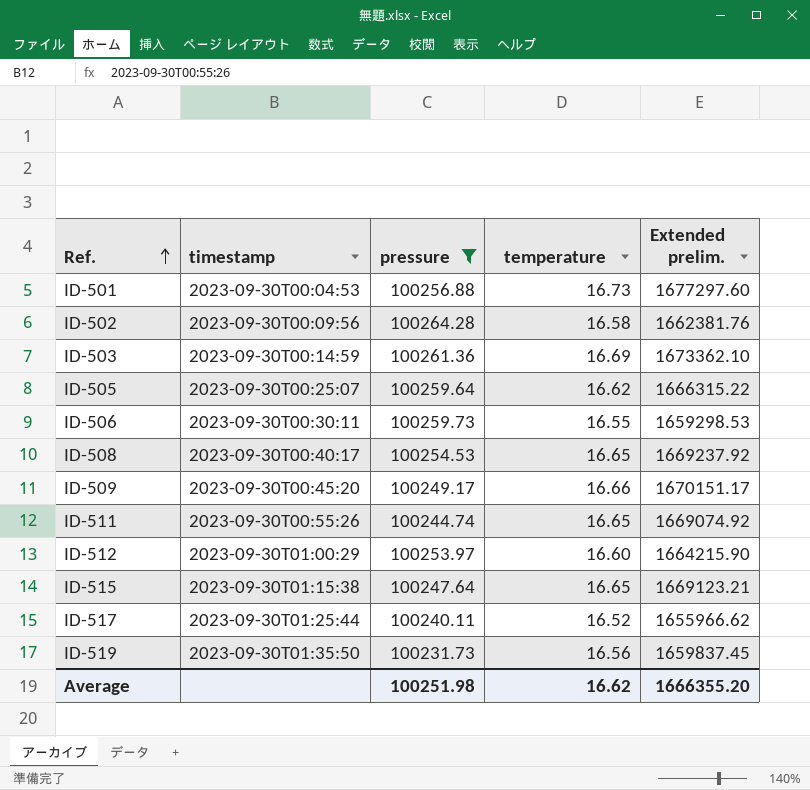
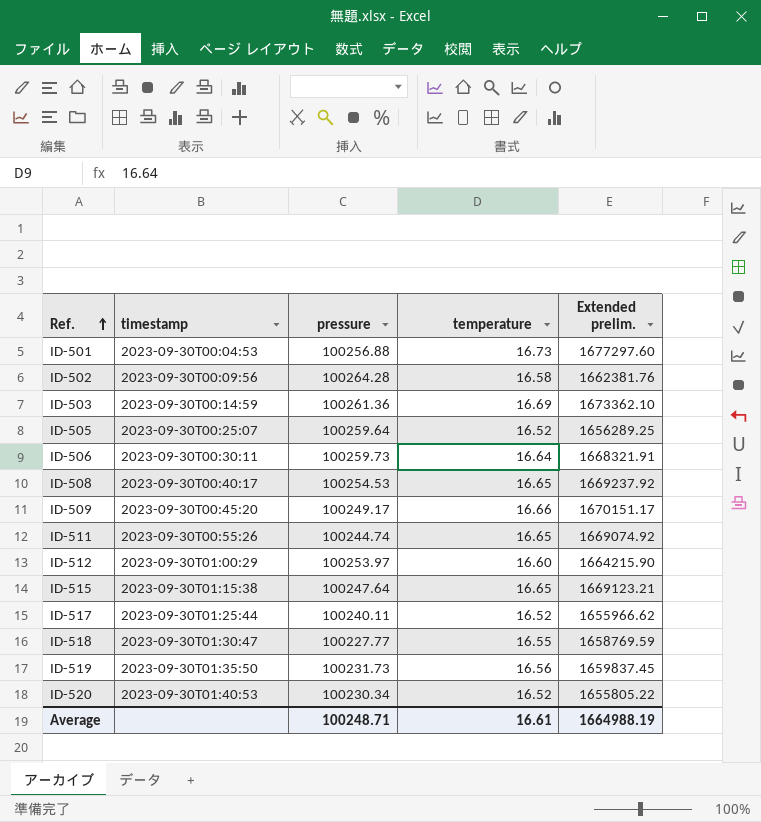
filter: pressure >= 100231.73 -> none
ID-505 | temperature: 16.62 -> 16.52
ID-505 | Extended prelim.: 1666315.22 -> 1656289.25
ID-506 | temperature: 16.55 -> 16.64
ID-506 | Extended prelim.: 1659298.53 -> 1668321.91
Average | pressure: 100251.98 -> 100248.71
Average | temperature: 16.62 -> 16.61
Average | Extended prelim.: 1666355.20 -> 1664988.19

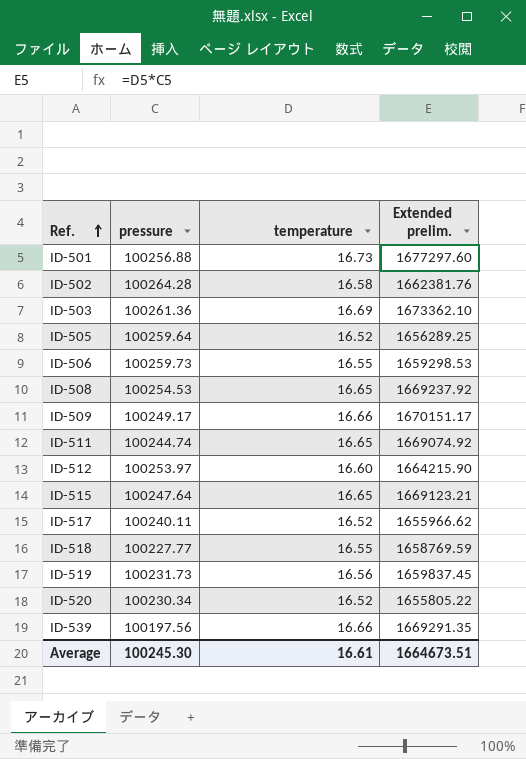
column timestamp | position: 2 -> none
ID-506 | temperature: 16.64 -> 16.55
ID-506 | Extended prelim.: 1668321.91 -> 1659298.53
row ID-539: none -> 100197.56 | 16.66 | 1669291.35
Average | pressure: 100248.71 -> 100245.30
Average | Extended prelim.: 1664988.19 -> 1664673.51

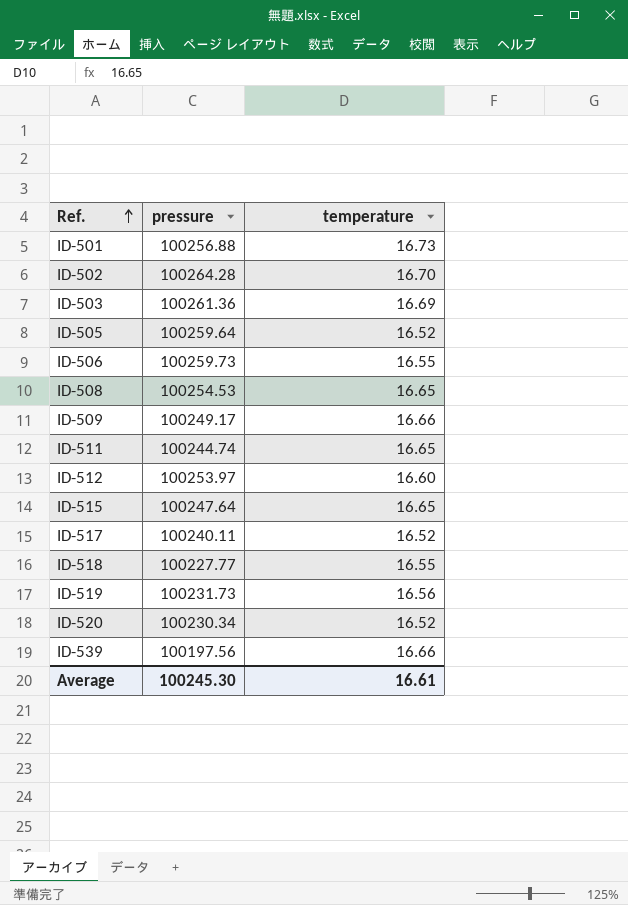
column Extended prelim. | formula: [pressure] * [temperature] -> none
ID-502 | temperature: 16.58 -> 16.70

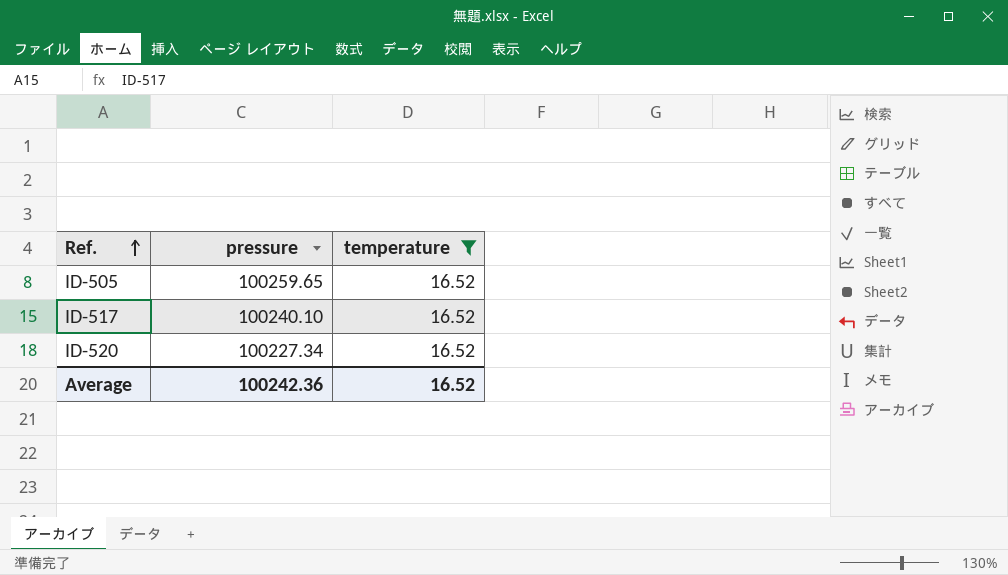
filter: none -> temperature = 16.52
ID-505 | pressure: 100259.64 -> 100259.65
ID-517 | pressure: 100240.11 -> 100240.10
ID-520 | pressure: 100230.34 -> 100227.34
Average | pressure: 100245.30 -> 100242.36
Average | temperature: 16.61 -> 16.52

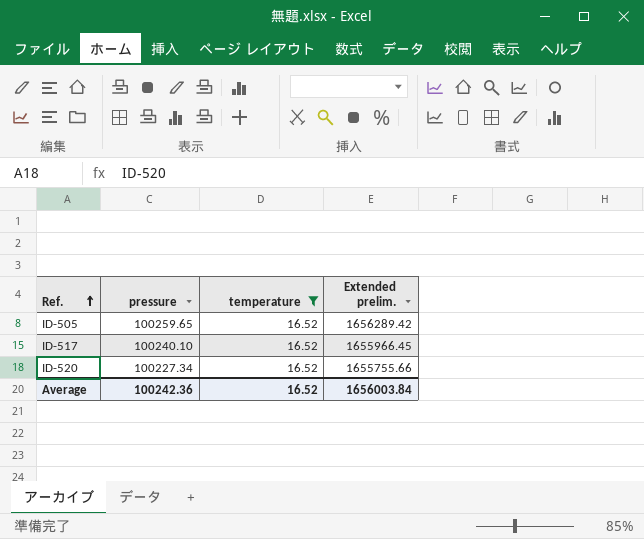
column Extended prelim. | formula: none -> [pressure] * [temperature]

